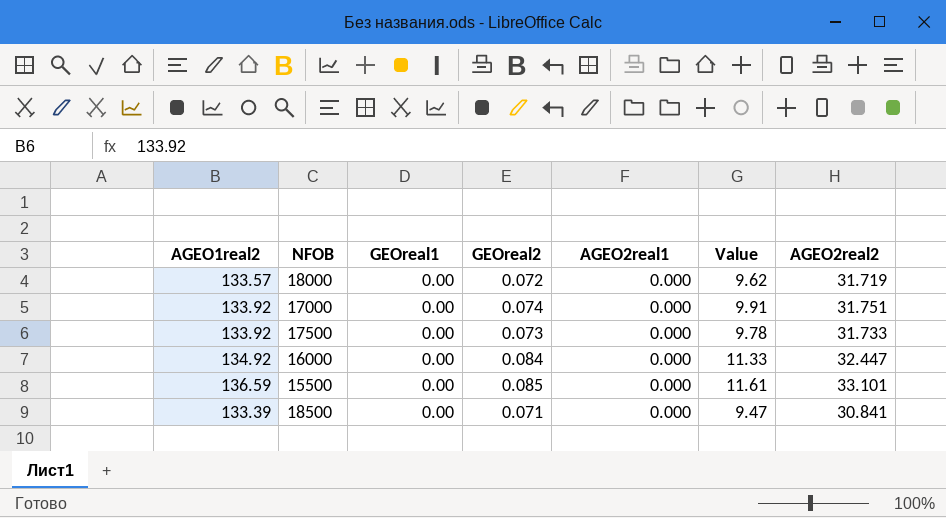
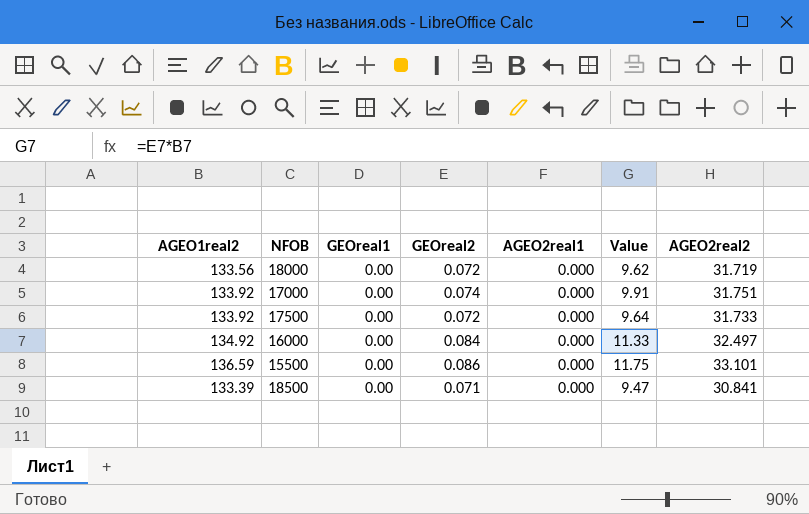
18000 | AGEO1real2: 133.57 -> 133.56
17500 | GEOreal2: 0.073 -> 0.072
17500 | Value: 9.78 -> 9.64
16000 | AGEO2real2: 32.447 -> 32.497
15500 | GEOreal2: 0.085 -> 0.086
15500 | Value: 11.61 -> 11.75

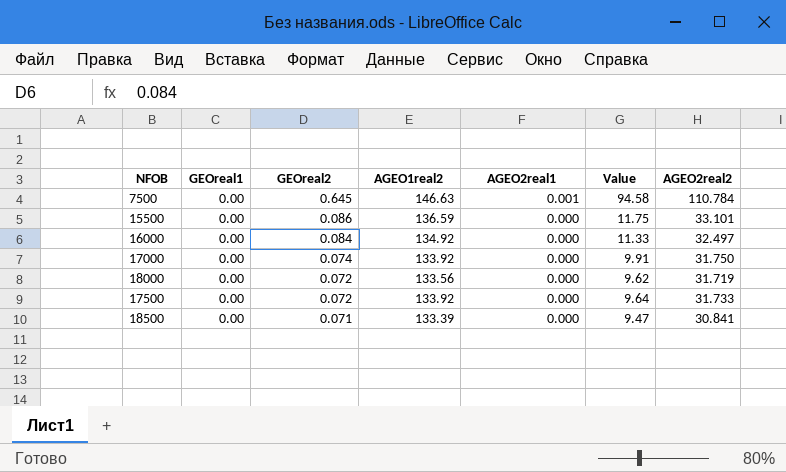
row order: none -> GEOreal2 descending
column AGEO1real2 | position: 1 -> 4
row 7500: none -> 0.00 | 0.645 | 146.63 | 0.001 | 94.58 | 110.784
17000 | AGEO2real2: 31.751 -> 31.750

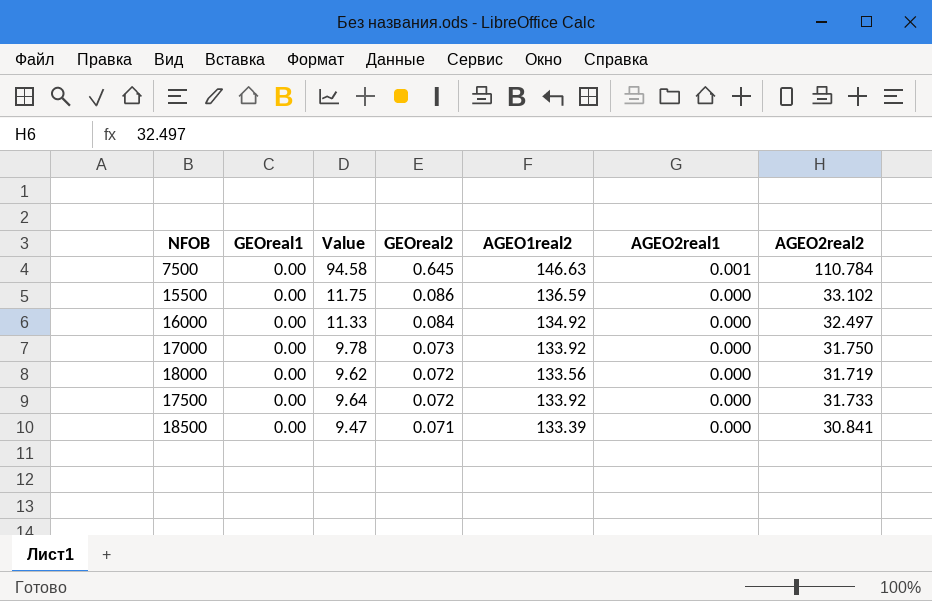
column Value | position: 6 -> 3
15500 | AGEO2real2: 33.101 -> 33.102
17000 | Value: 9.91 -> 9.78
17000 | GEOreal2: 0.074 -> 0.073

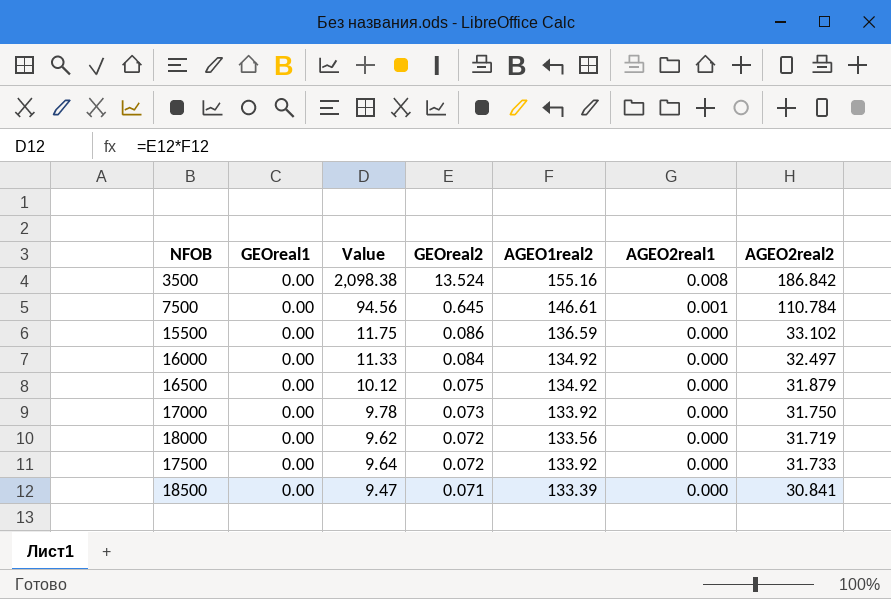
row 3500: none -> 0.00 | 2,098.38 | 13.524 | 155.16 | 0.008 | 186.842
7500 | Value: 94.58 -> 94.56
7500 | AGEO1real2: 146.63 -> 146.61
row 16500: none -> 0.00 | 10.12 | 0.075 | 134.92 | 0.000 | 31.879

